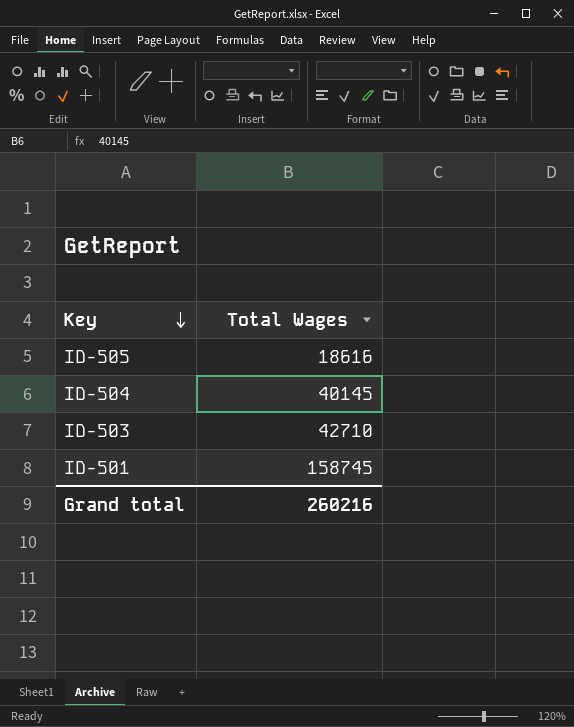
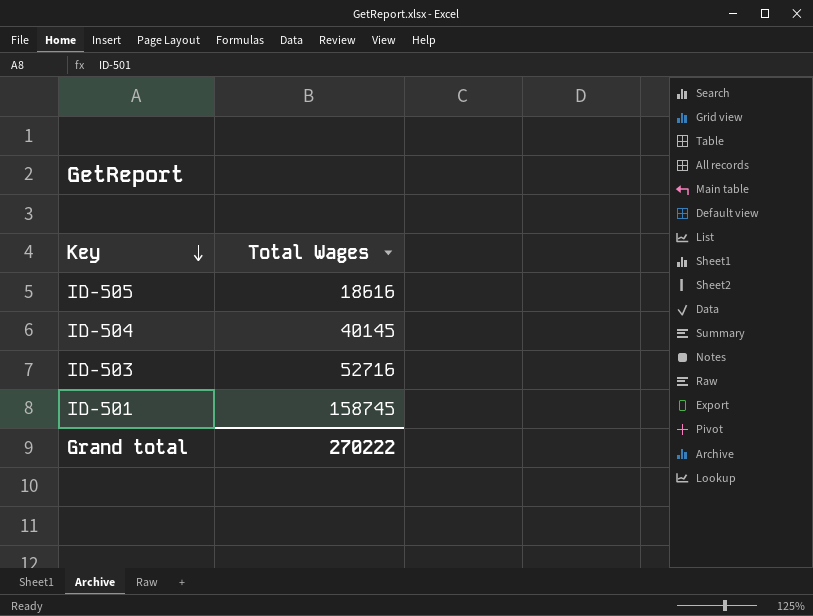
ID-503 | Total Wages: 42710 -> 52716
Grand total | Total Wages: 260216 -> 270222

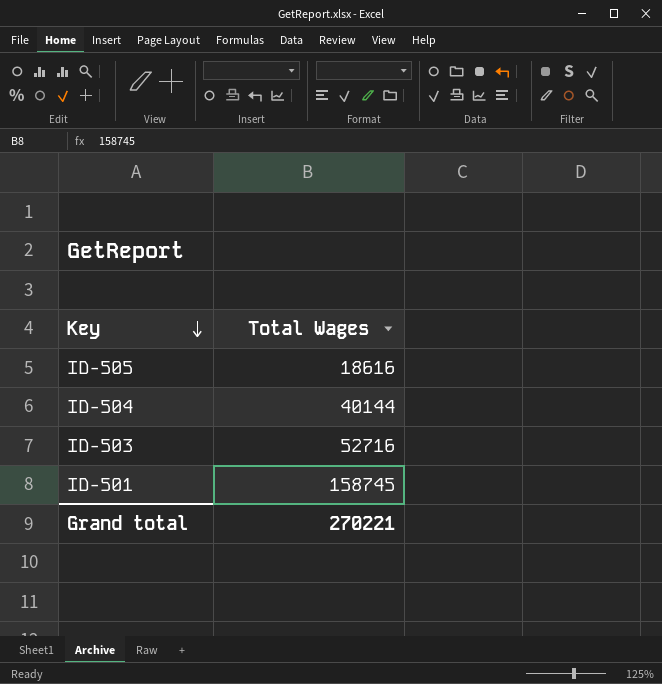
ID-504 | Total Wages: 40145 -> 40144
Grand total | Total Wages: 270222 -> 270221

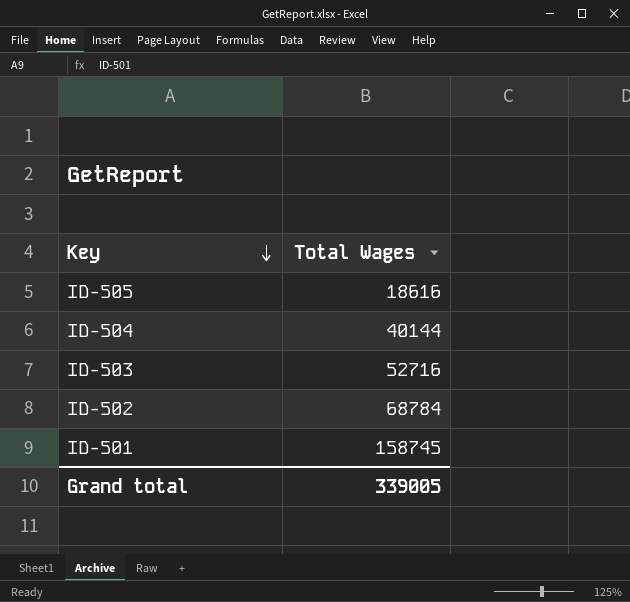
row ID-502: none -> 68784
Grand total | Total Wages: 270221 -> 339005

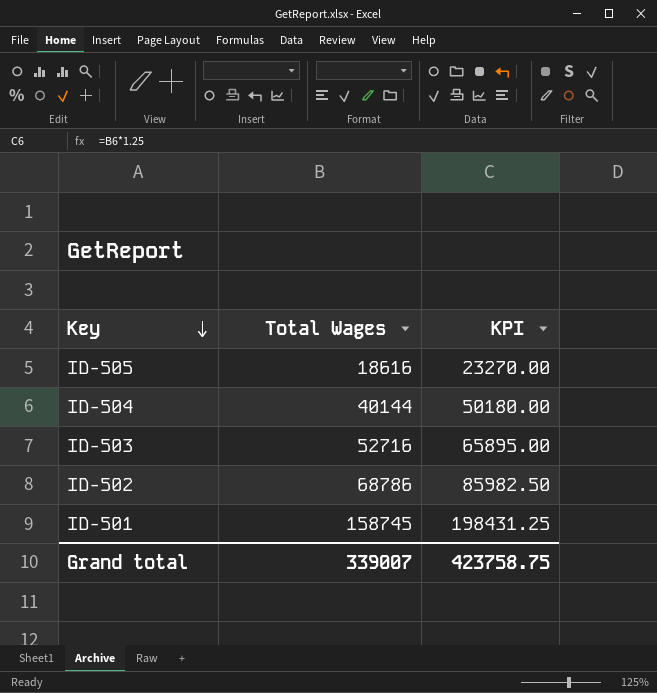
column KPI | formula: none -> [Total Wages] * 1.25
ID-502 | Total Wages: 68784 -> 68786
Grand total | Total Wages: 339005 -> 339007

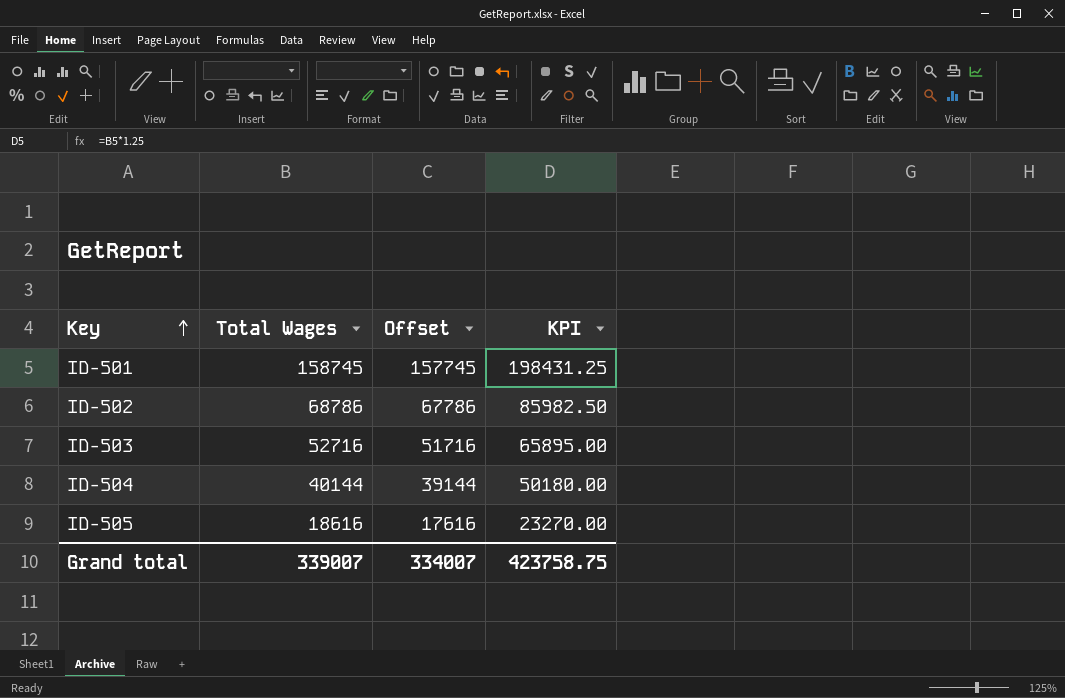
row order: Key descending -> Key ascending
column Offset | formula: none -> [Total Wages] - 1000

